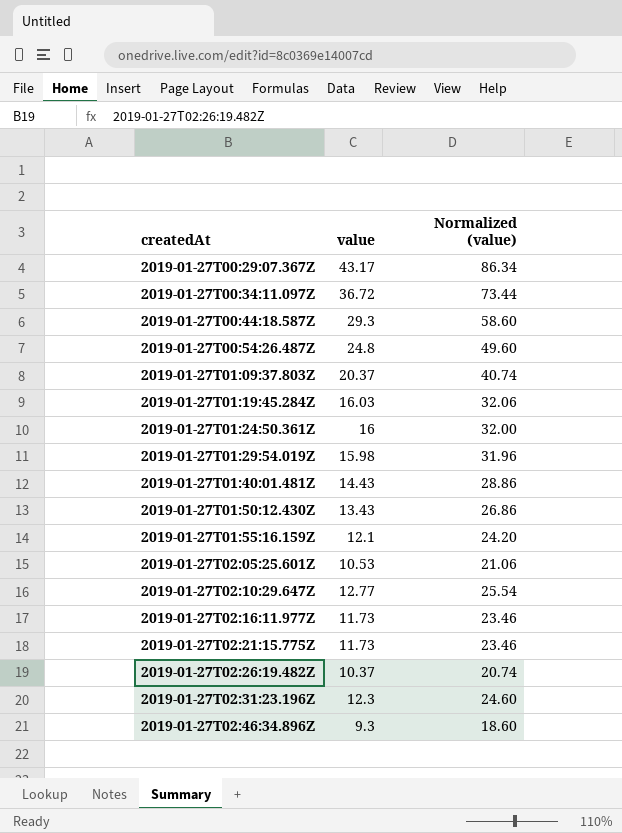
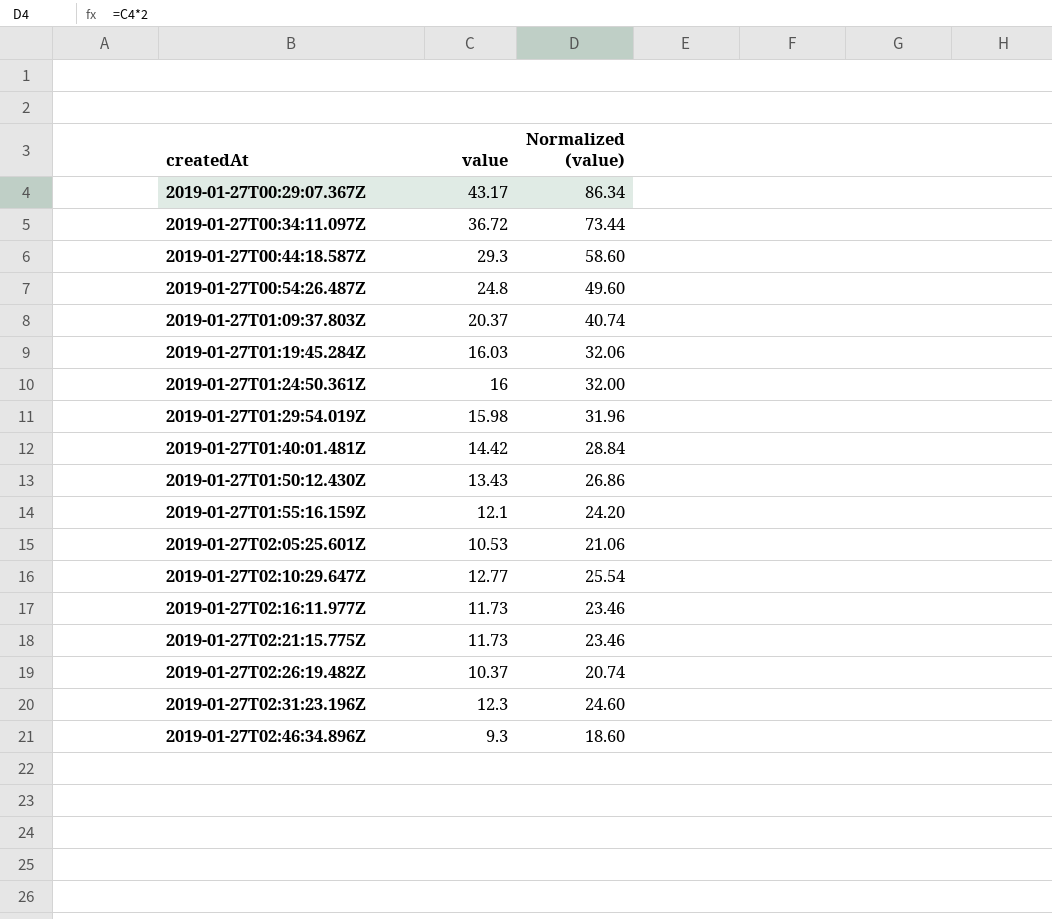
2019-01-27T01:40:01.481Z | value: 14.43 -> 14.42
2019-01-27T01:40:01.481Z | Normalized (value): 28.86 -> 28.84

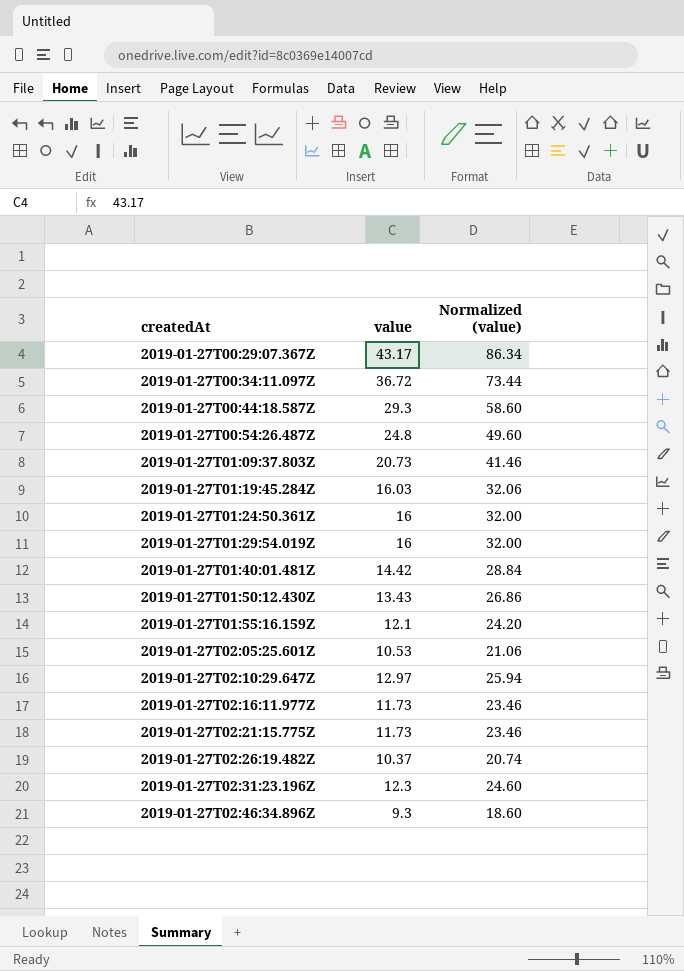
2019-01-27T01:09:37.803Z | value: 20.37 -> 20.73
2019-01-27T01:09:37.803Z | Normalized (value): 40.74 -> 41.46
2019-01-27T01:29:54.019Z | value: 15.98 -> 16
2019-01-27T01:29:54.019Z | Normalized (value): 31.96 -> 32.00
2019-01-27T02:10:29.647Z | value: 12.77 -> 12.97
2019-01-27T02:10:29.647Z | Normalized (value): 25.54 -> 25.94

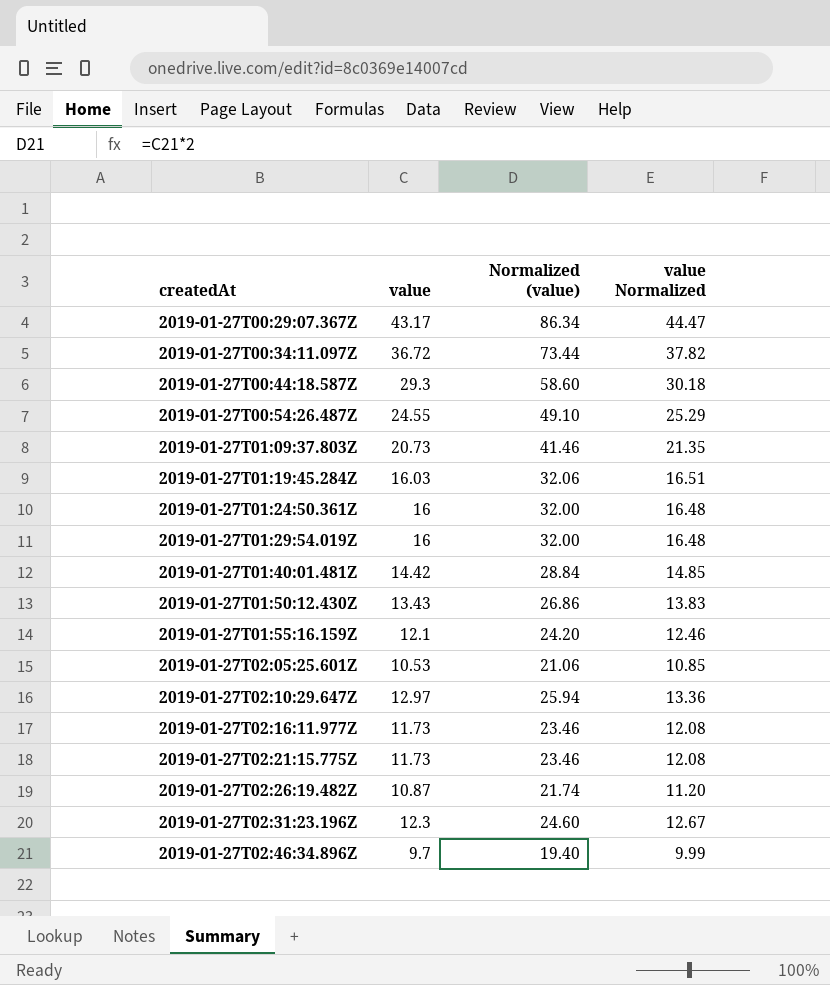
column value Normalized | formula: none -> [value] * 1.03
2019-01-27T00:54:26.487Z | value: 24.8 -> 24.55
2019-01-27T00:54:26.487Z | Normalized (value): 49.60 -> 49.10
2019-01-27T02:26:19.482Z | value: 10.37 -> 10.87
2019-01-27T02:26:19.482Z | Normalized (value): 20.74 -> 21.74
2019-01-27T02:46:34.896Z | value: 9.3 -> 9.7
2019-01-27T02:46:34.896Z | Normalized (value): 18.60 -> 19.40

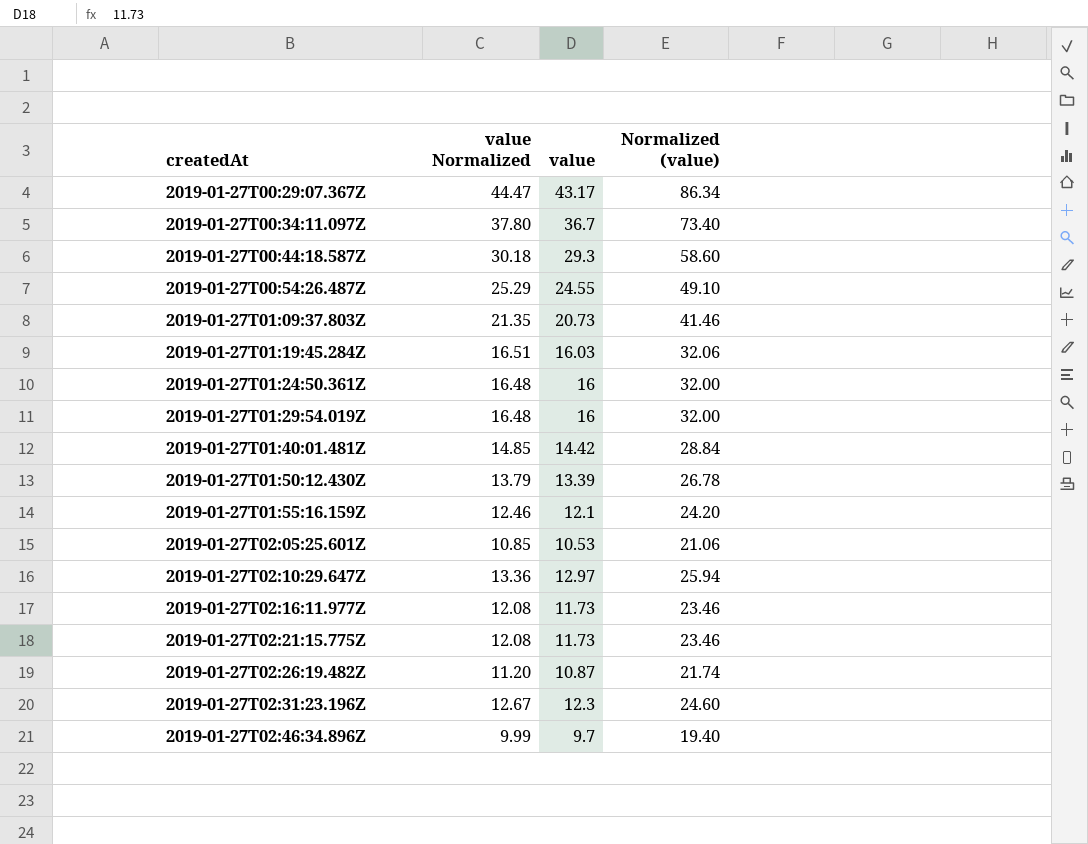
column value Normalized | position: 4 -> 2
2019-01-27T00:34:11.097Z | value Normalized: 37.82 -> 37.80
2019-01-27T00:34:11.097Z | value: 36.72 -> 36.7
2019-01-27T00:34:11.097Z | Normalized (value): 73.44 -> 73.40
2019-01-27T01:50:12.430Z | value Normalized: 13.83 -> 13.79
2019-01-27T01:50:12.430Z | value: 13.43 -> 13.39
2019-01-27T01:50:12.430Z | Normalized (value): 26.86 -> 26.78

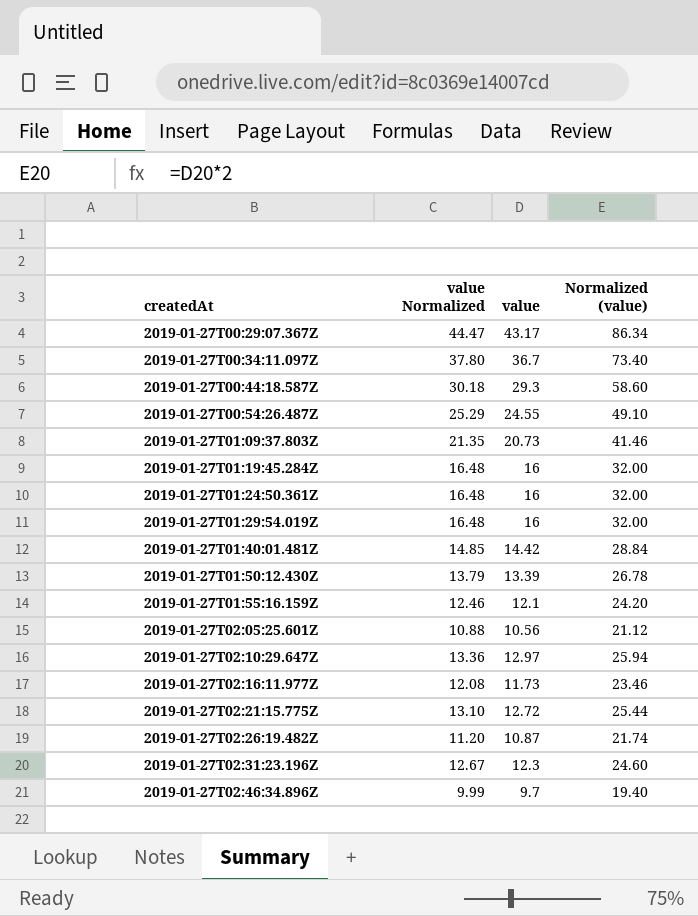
2019-01-27T01:19:45.284Z | value Normalized: 16.51 -> 16.48
2019-01-27T01:19:45.284Z | value: 16.03 -> 16
2019-01-27T01:19:45.284Z | Normalized (value): 32.06 -> 32.00
2019-01-27T02:05:25.601Z | value Normalized: 10.85 -> 10.88
2019-01-27T02:05:25.601Z | value: 10.53 -> 10.56
2019-01-27T02:05:25.601Z | Normalized (value): 21.06 -> 21.12
2019-01-27T02:21:15.775Z | value Normalized: 12.08 -> 13.10
2019-01-27T02:21:15.775Z | value: 11.73 -> 12.72
2019-01-27T02:21:15.775Z | Normalized (value): 23.46 -> 25.44

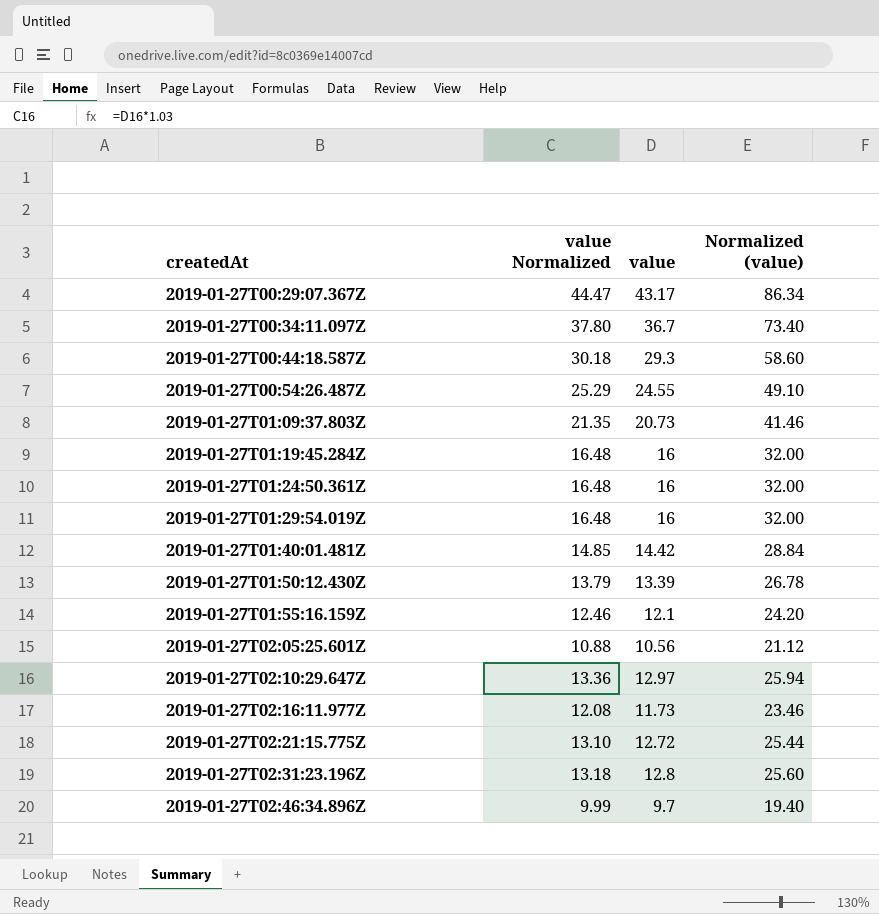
row 2019-01-27T02:26:19.482Z: 11.20 | 10.87 | 21.74 -> none
2019-01-27T02:31:23.196Z | value Normalized: 12.67 -> 13.18
2019-01-27T02:31:23.196Z | value: 12.3 -> 12.8
2019-01-27T02:31:23.196Z | Normalized (value): 24.60 -> 25.60

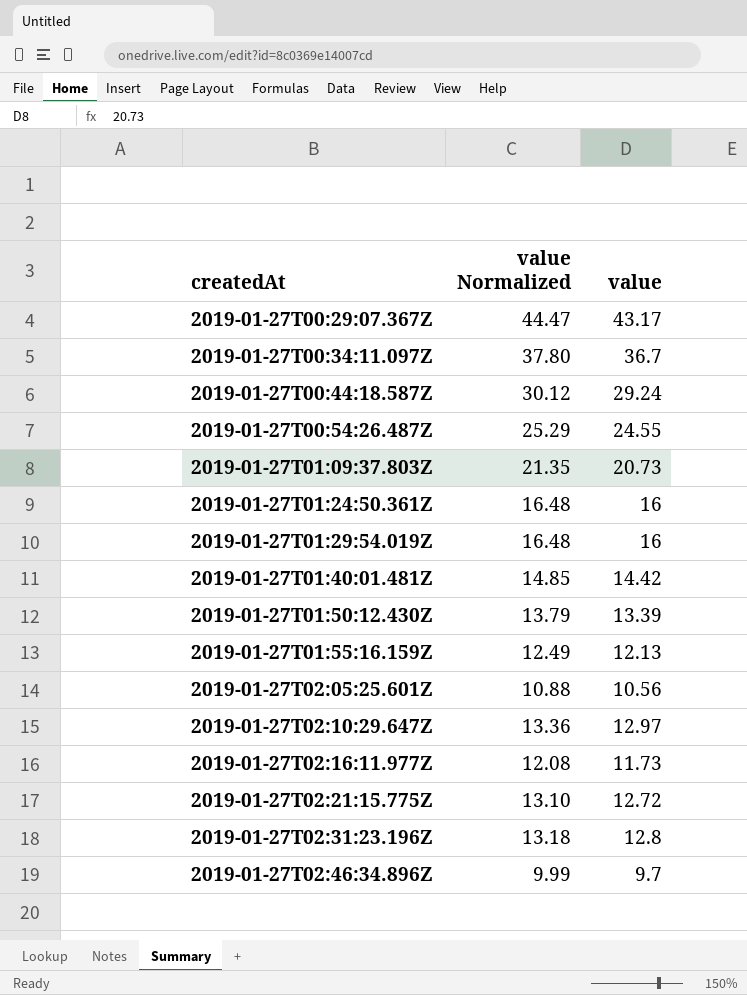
column Normalized (value) | formula: [value] * 2 -> none
row 2019-01-27T01:19:45.284Z: 16.48 | 16 | 32.00 -> none
2019-01-27T00:44:18.587Z | value Normalized: 30.18 -> 30.12
2019-01-27T00:44:18.587Z | value: 29.3 -> 29.24
2019-01-27T01:55:16.159Z | value Normalized: 12.46 -> 12.49
2019-01-27T01:55:16.159Z | value: 12.1 -> 12.13

